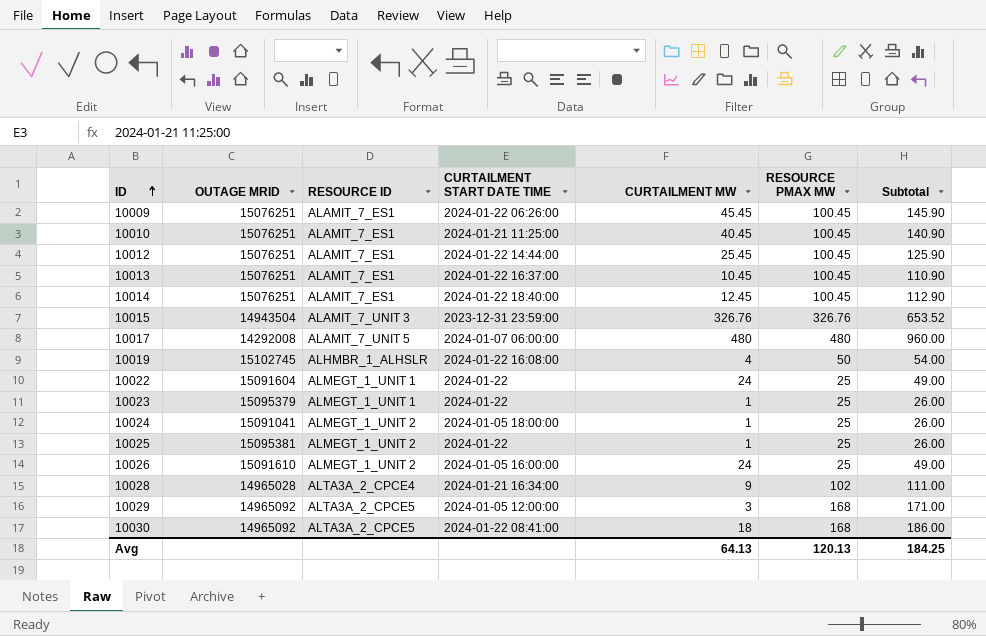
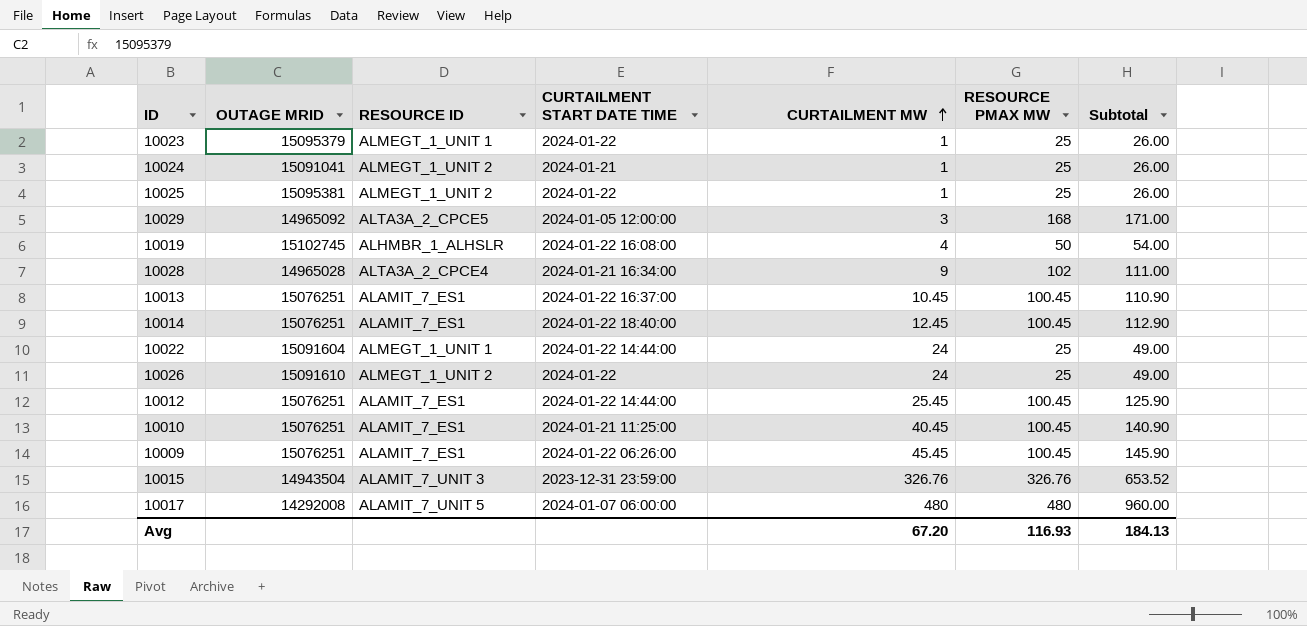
row order: ID ascending -> CURTAILMENT MW ascending
row 10030: 14965092 | ALTA3A_2_CPCE5 | 2024-01-22 08:41:00 | 18 | 168 | 186.00 -> none
10024 | CURTAILMENT START DATE TIME: 2024-01-05 18:00:00 -> 2024-01-21
10022 | CURTAILMENT START DATE TIME: 2024-01-22 -> 2024-01-22 14:44:00
10026 | CURTAILMENT START DATE TIME: 2024-01-05 16:00:00 -> 2024-01-22
Avg | CURTAILMENT MW: 64.13 -> 67.20
Avg | RESOURCE PMAX MW: 120.13 -> 116.93
Avg | Subtotal: 184.25 -> 184.13

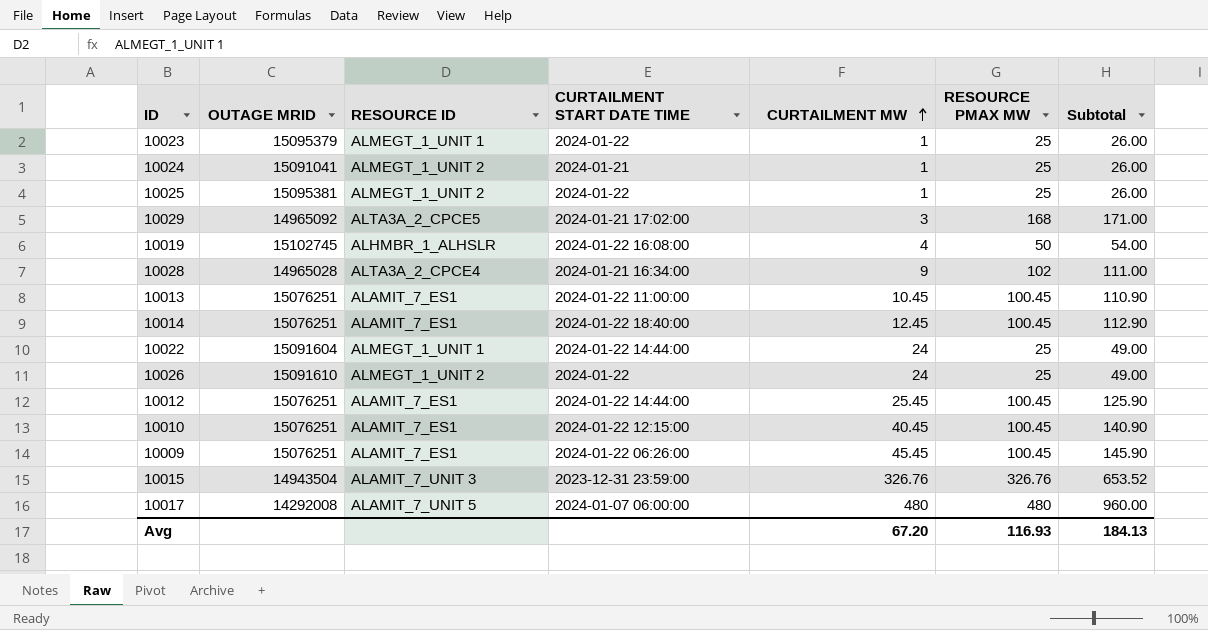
10029 | CURTAILMENT START DATE TIME: 2024-01-05 12:00:00 -> 2024-01-21 17:02:00
10013 | CURTAILMENT START DATE TIME: 2024-01-22 16:37:00 -> 2024-01-22 11:00:00
10010 | CURTAILMENT START DATE TIME: 2024-01-21 11:25:00 -> 2024-01-22 12:15:00

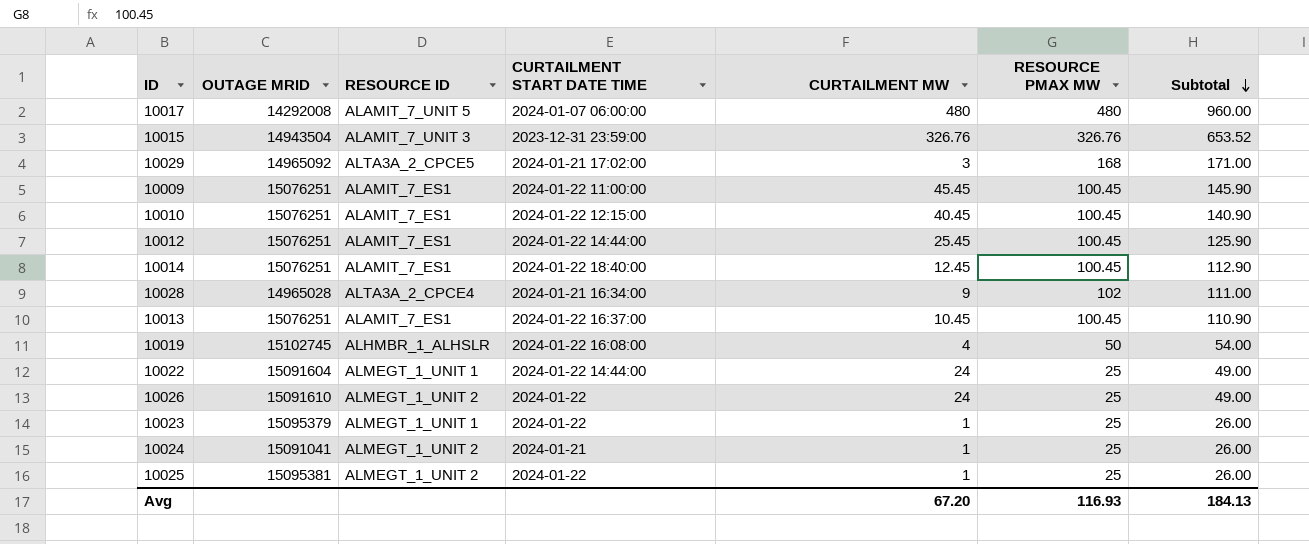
row order: CURTAILMENT MW ascending -> Subtotal descending
10009 | CURTAILMENT START DATE TIME: 2024-01-22 06:26:00 -> 2024-01-22 11:00:00
10013 | CURTAILMENT START DATE TIME: 2024-01-22 11:00:00 -> 2024-01-22 16:37:00

